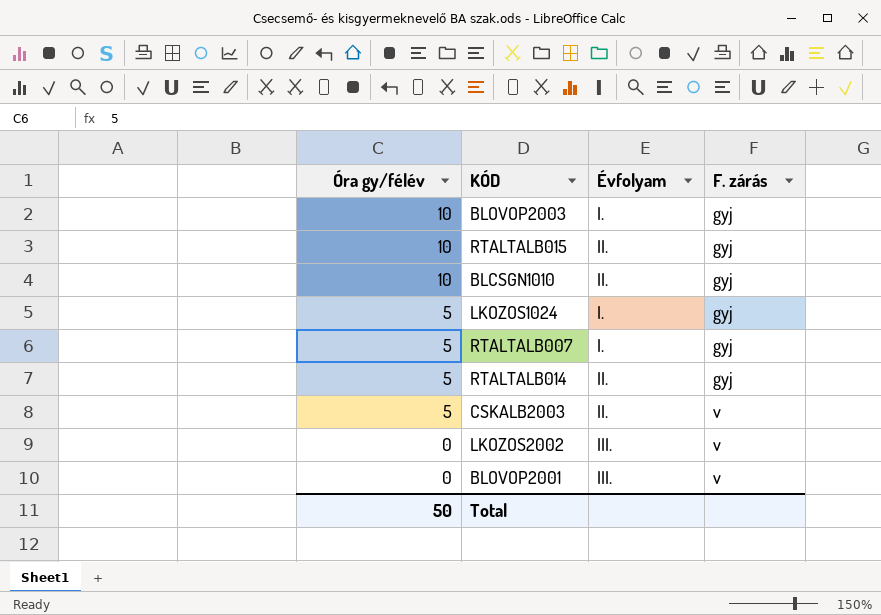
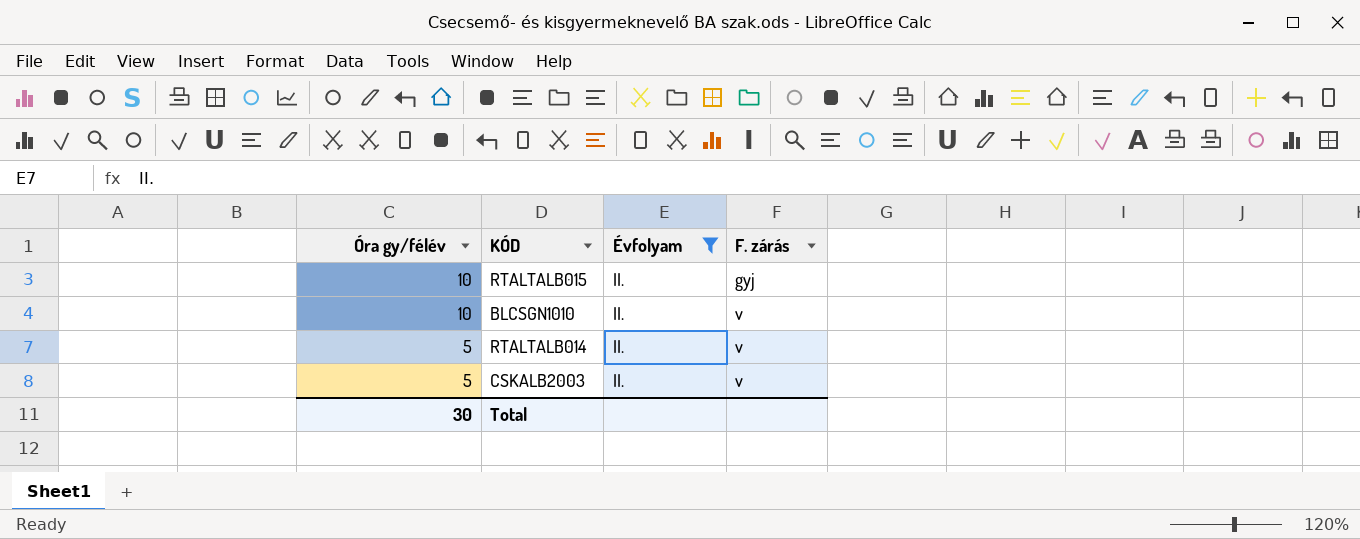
filter: none -> Évfolyam = II.
BLCSGN1010 | F. zárás: gyj -> v
RTALTALB014 | F. zárás: gyj -> v
Total | Óra gy/félév: 50 -> 30

